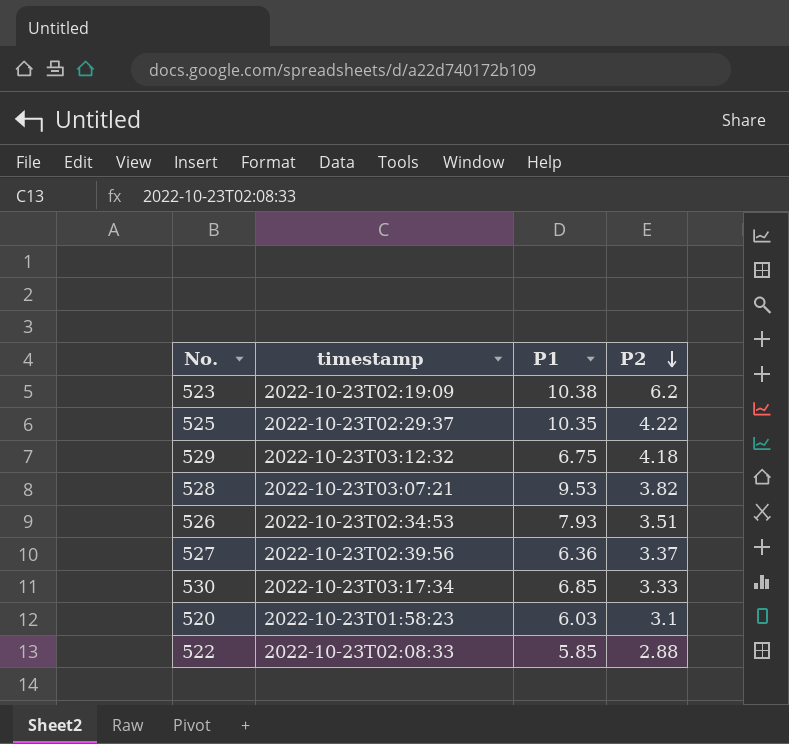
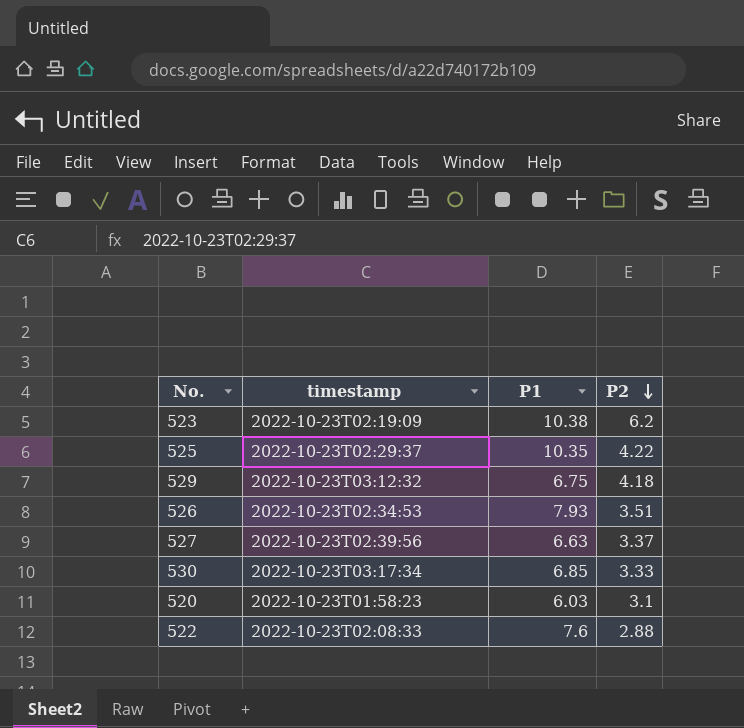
row 528: 2022-10-23T03:07:21 | 9.53 | 3.82 -> none
527 | P1: 6.36 -> 6.63
522 | P1: 5.85 -> 7.6

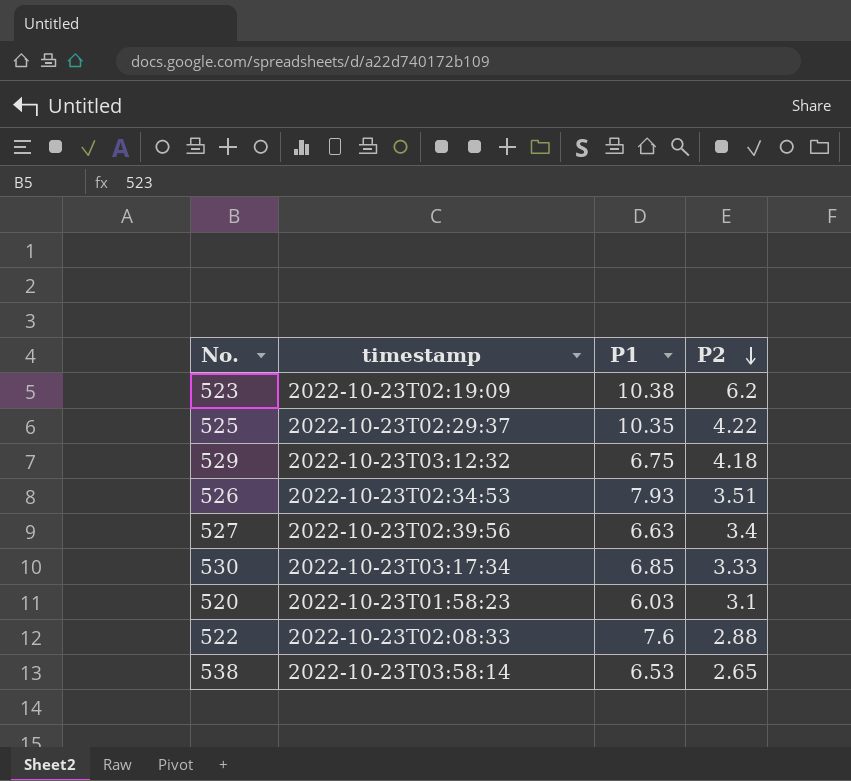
527 | P2: 3.37 -> 3.4
row 538: none -> 2022-10-23T03:58:14 | 6.53 | 2.65

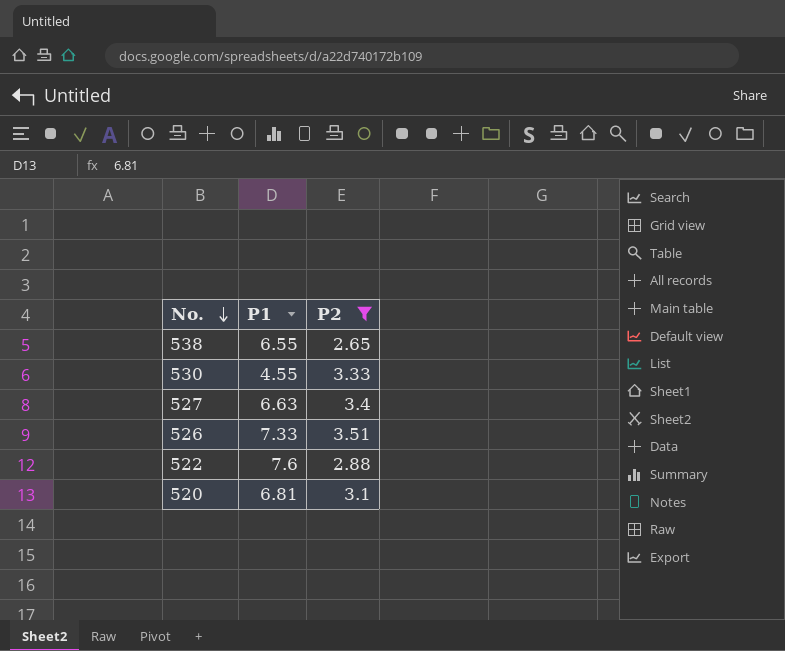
filter: none -> P2 <= 3.51
row order: P2 descending -> No. descending
column timestamp | position: 2 -> none
538 | P1: 6.53 -> 6.55
530 | P1: 6.85 -> 4.55
526 | P1: 7.93 -> 7.33
520 | P1: 6.03 -> 6.81

